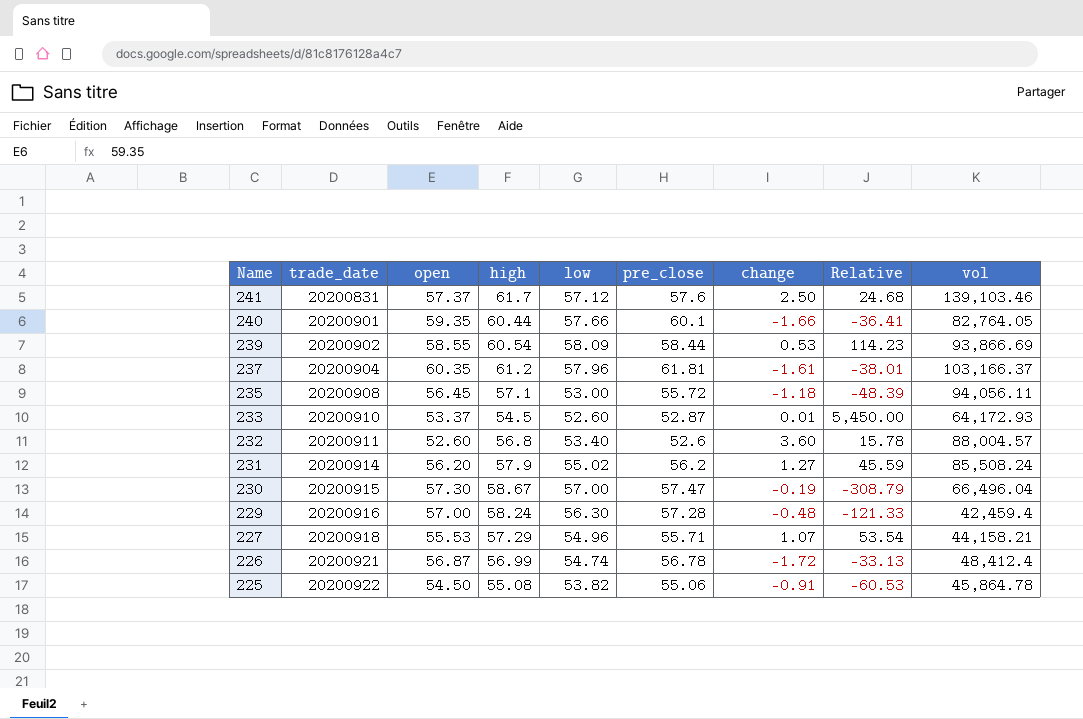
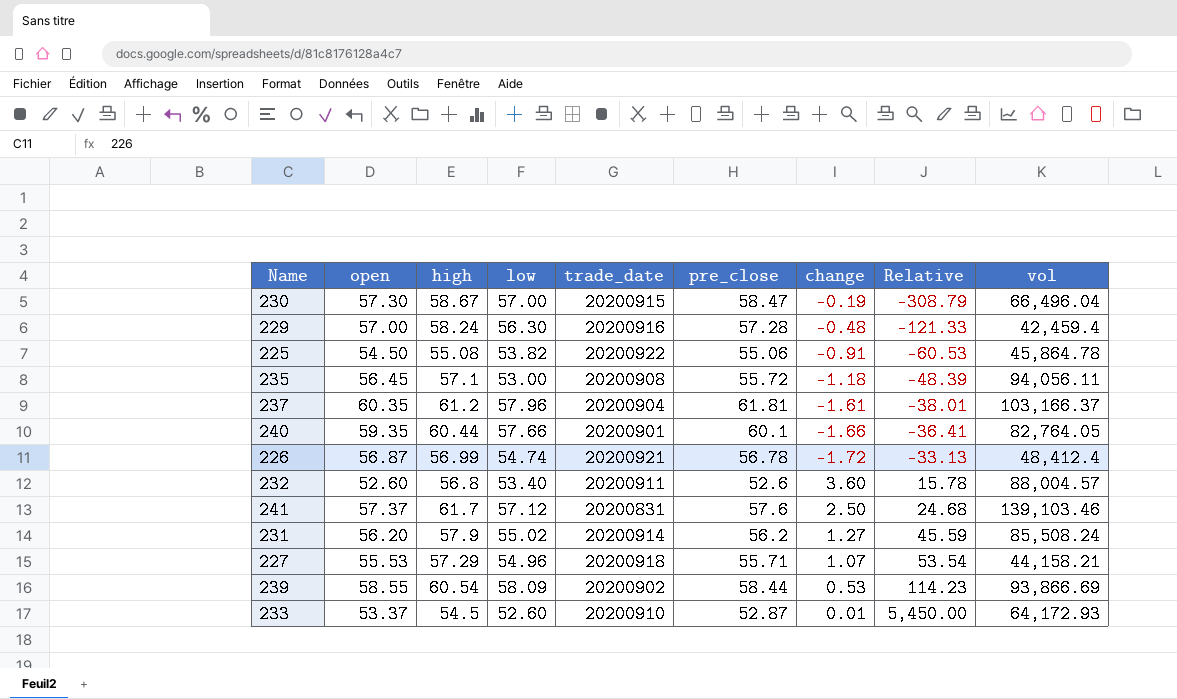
row order: Name descending -> Relative ascending
column trade_date | position: 2 -> 5
230 | pre_close: 57.47 -> 58.47

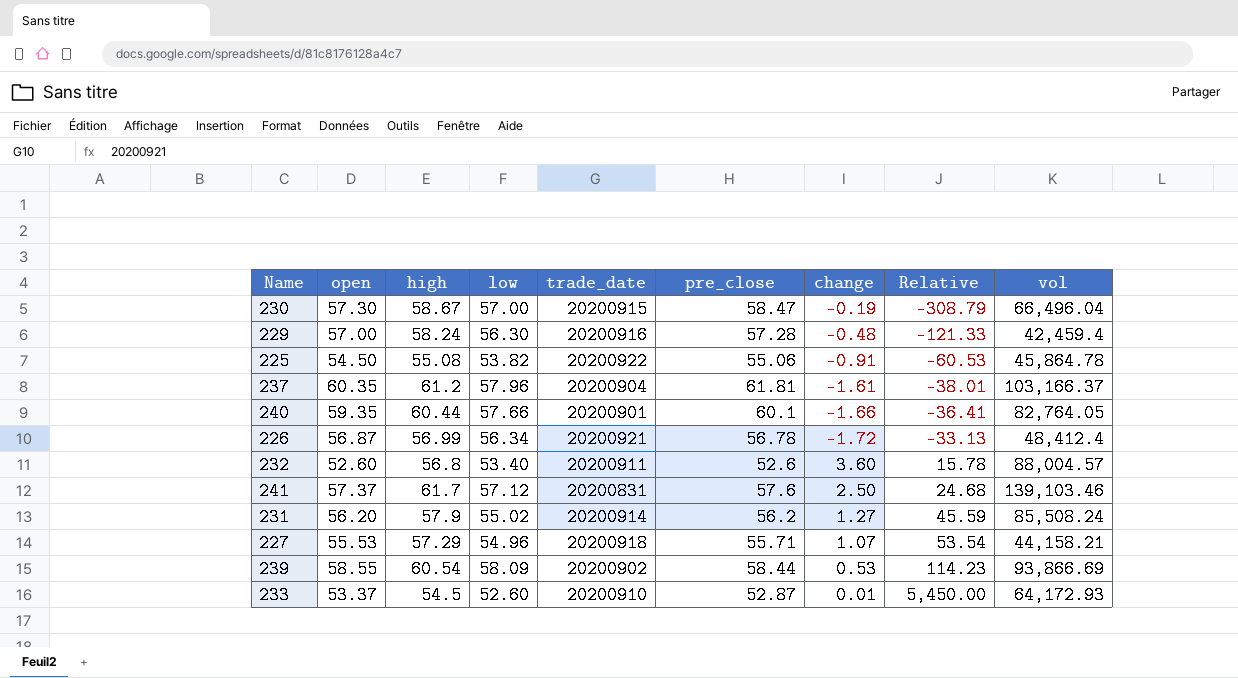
row 235: 56.45 | 57.1 | 53.00 | 20200908 | 55.72 | -1.18 | -48.39 | 94,056.11 -> none
226 | low: 54.74 -> 56.34

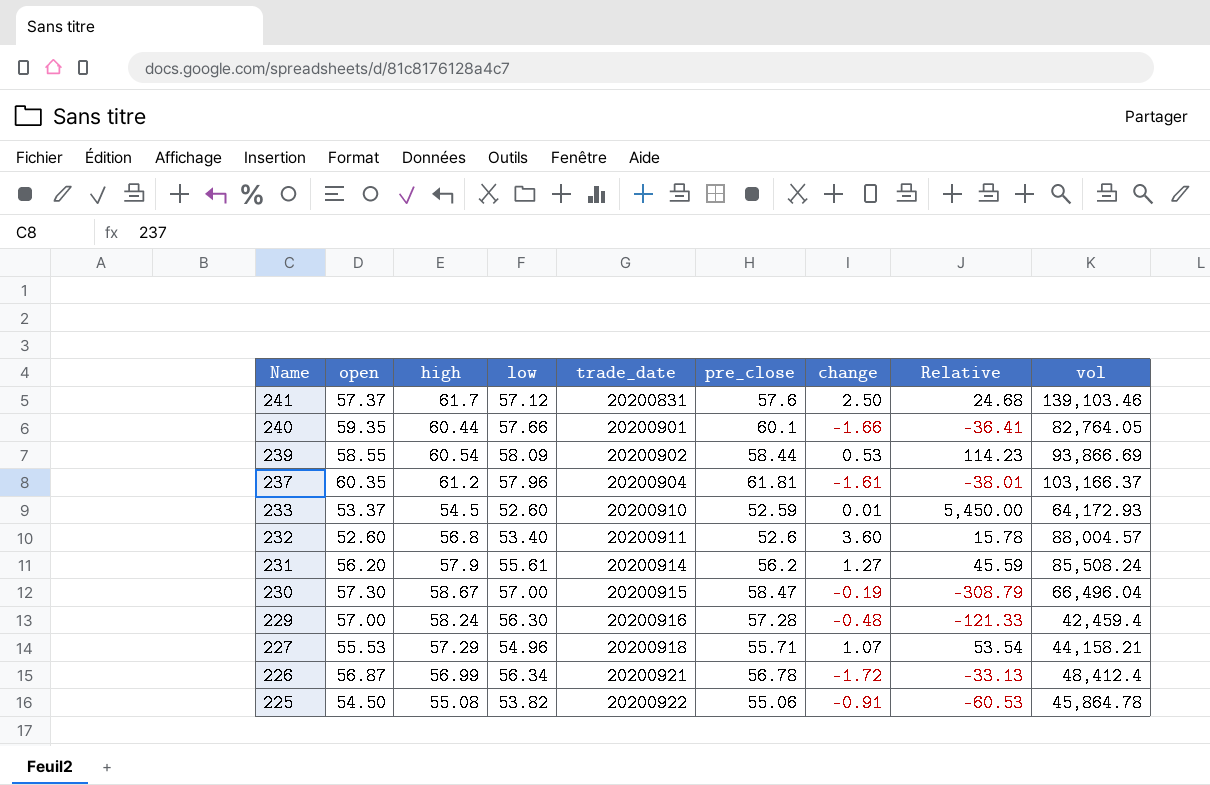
row order: Relative ascending -> Name descending
233 | pre_close: 52.87 -> 52.59
231 | low: 55.02 -> 55.61

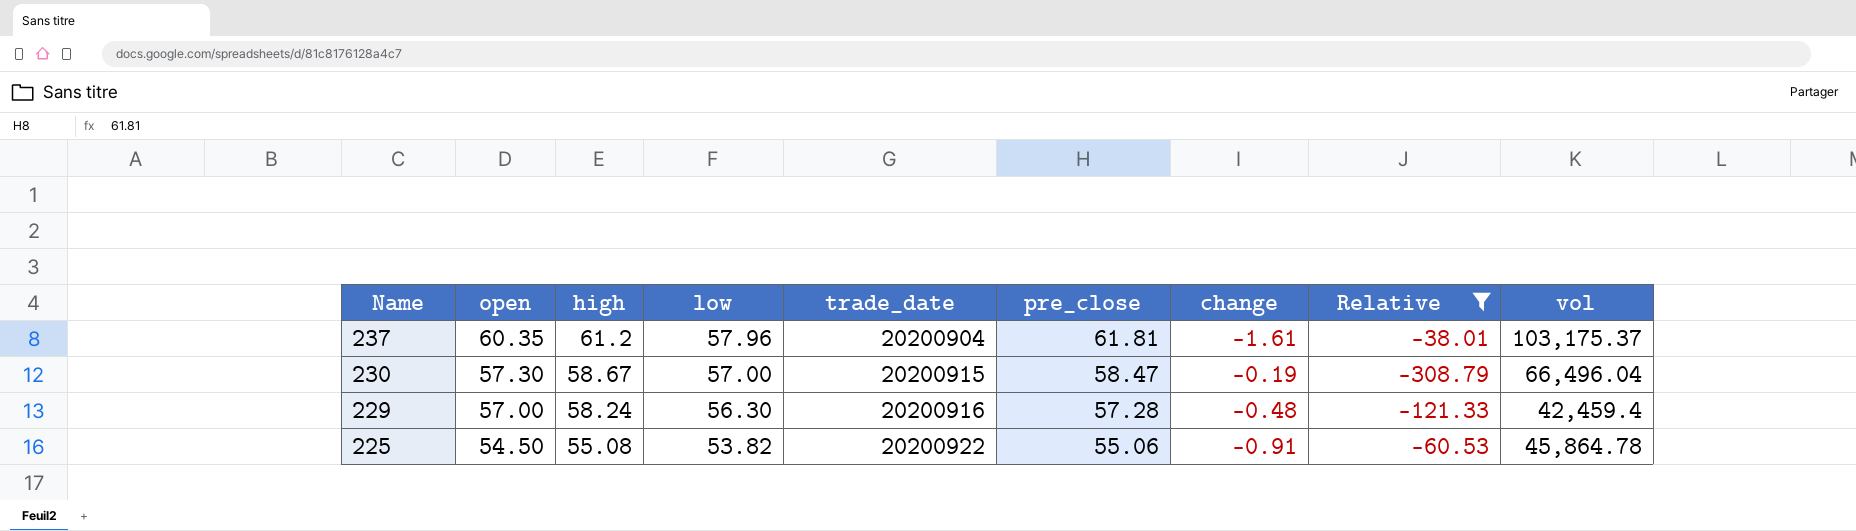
filter: none -> Relative <= -38.01
237 | vol: 103,166.37 -> 103,175.37

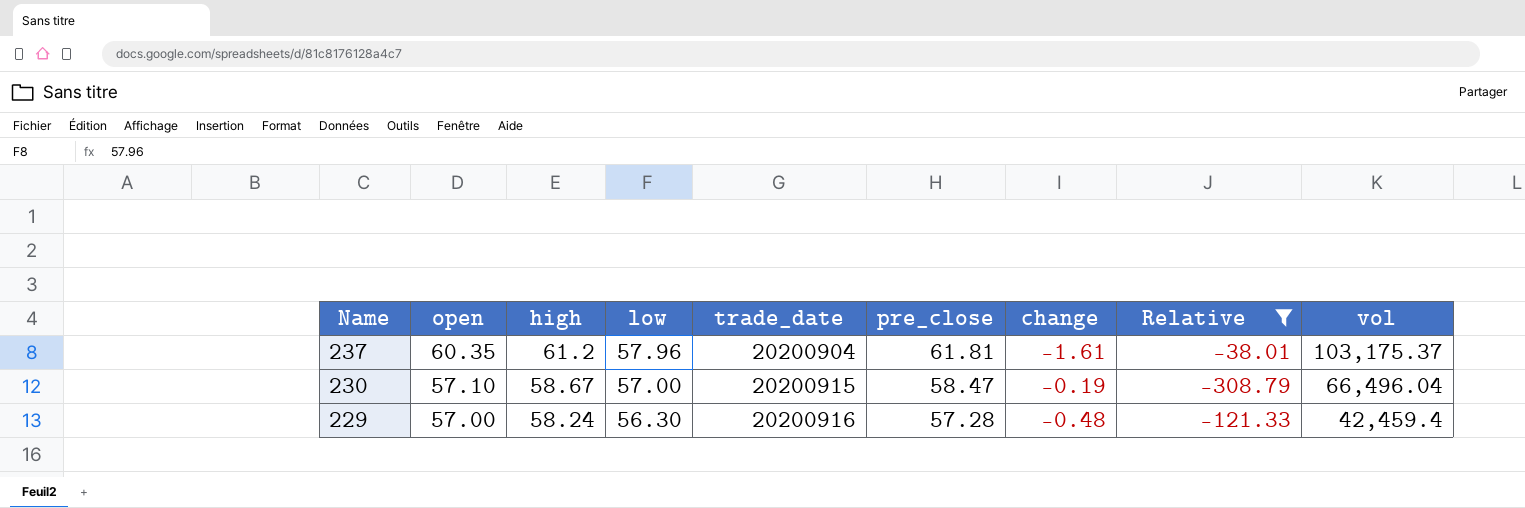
row 225: 54.50 | 55.08 | 53.82 | 20200922 | 55.06 | -0.91 | -60.53 | 45,864.78 -> none
230 | open: 57.30 -> 57.10

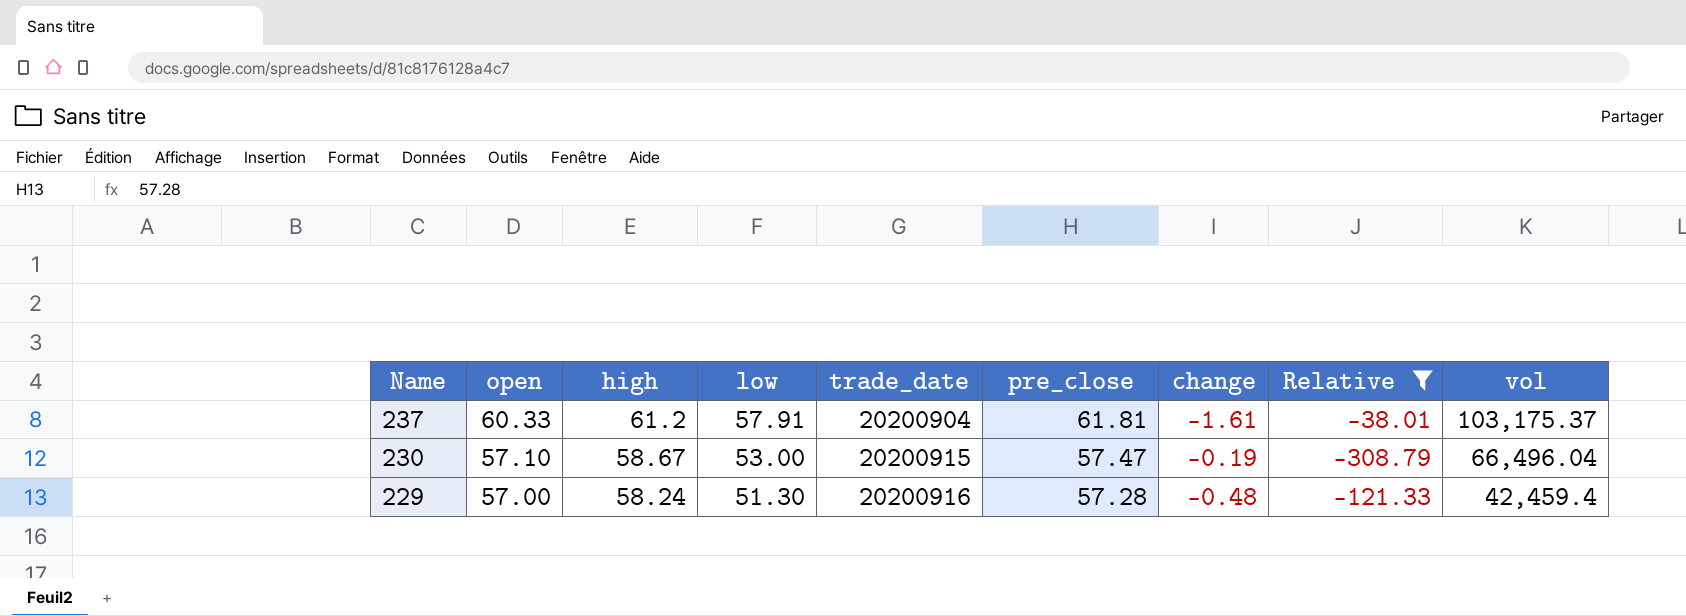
237 | open: 60.35 -> 60.33
237 | low: 57.96 -> 57.91
230 | low: 57.00 -> 53.00
230 | pre_close: 58.47 -> 57.47
229 | low: 56.30 -> 51.30

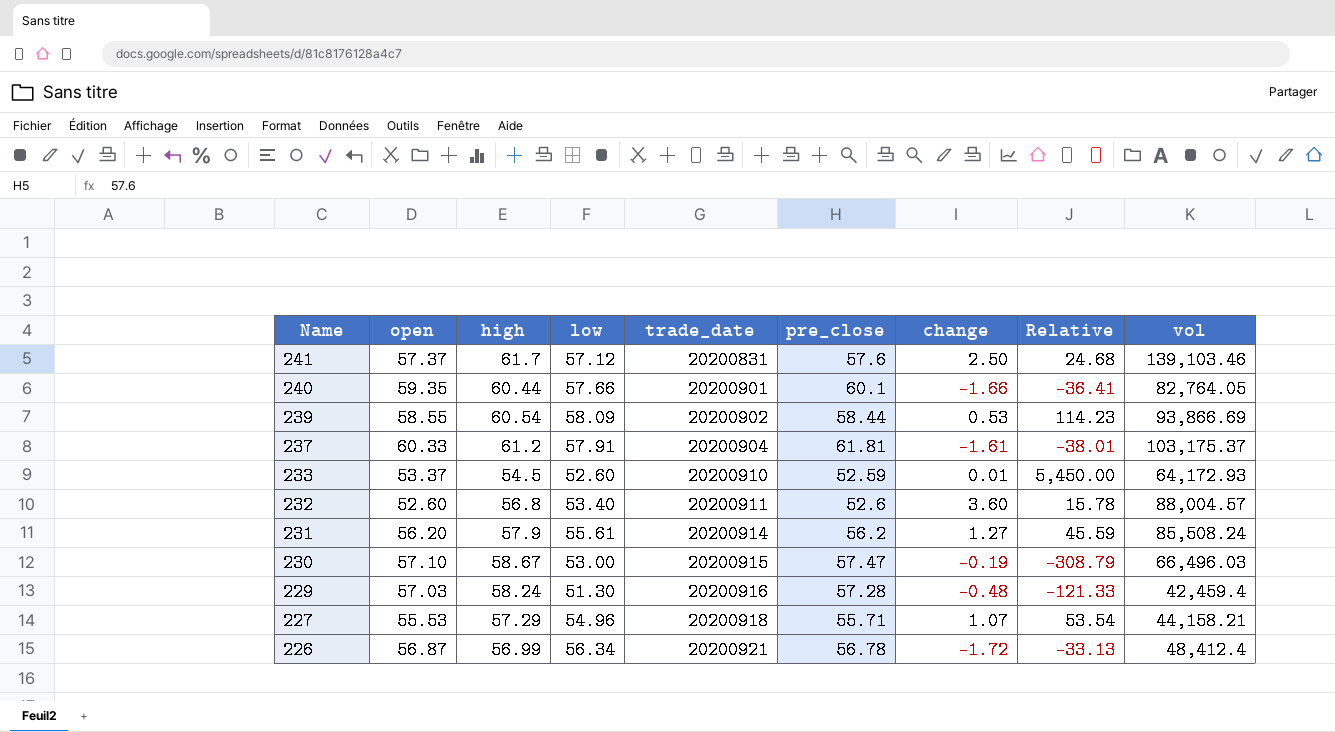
filter: Relative <= -38.01 -> none
230 | vol: 66,496.04 -> 66,496.03
229 | open: 57.00 -> 57.03

